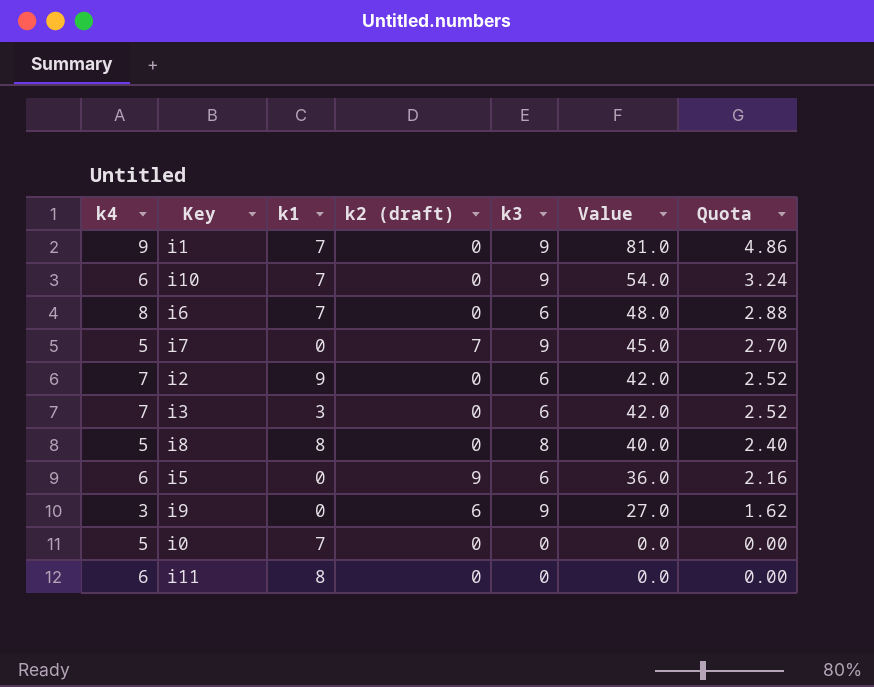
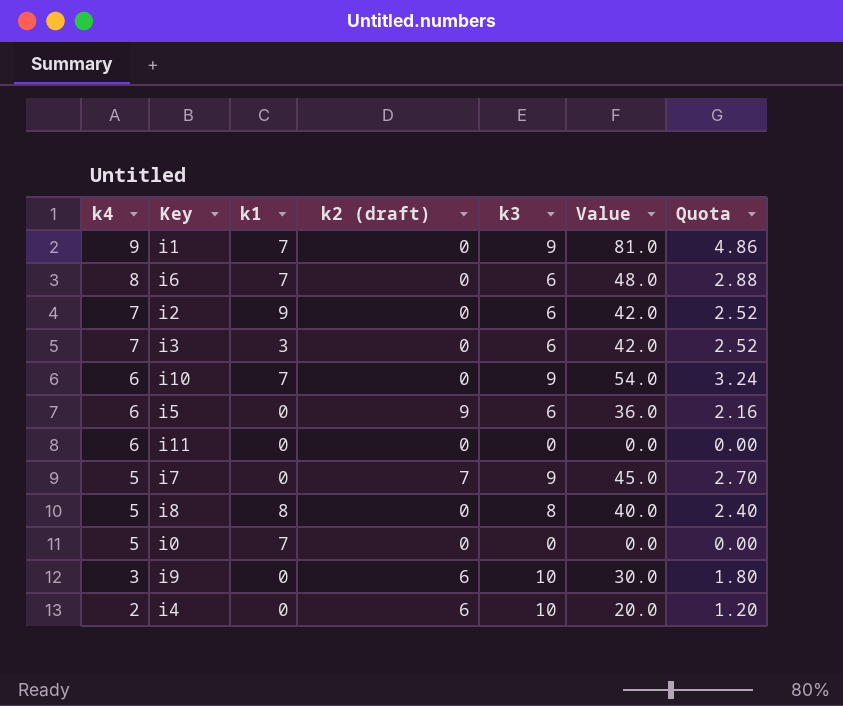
row order: Value descending -> k4 descending
i11 | k1: 8 -> 0
i9 | k3: 9 -> 10
i9 | Value: 27.0 -> 30.0
i9 | Quota: 1.62 -> 1.80
row i4: none -> 2 | 0 | 6 | 10 | 20.0 | 1.20

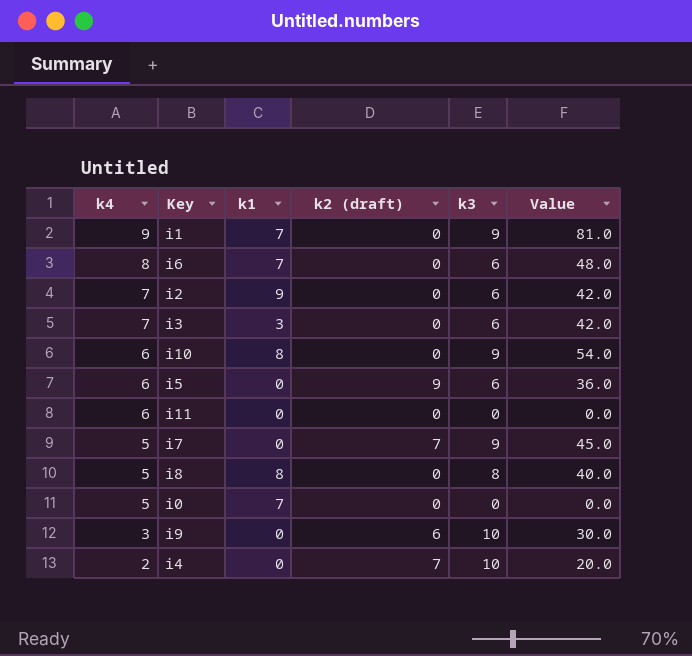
column Quota | formula: [Value] * 0.06 -> none
i10 | k1: 7 -> 8
i4 | k2 (draft): 6 -> 7

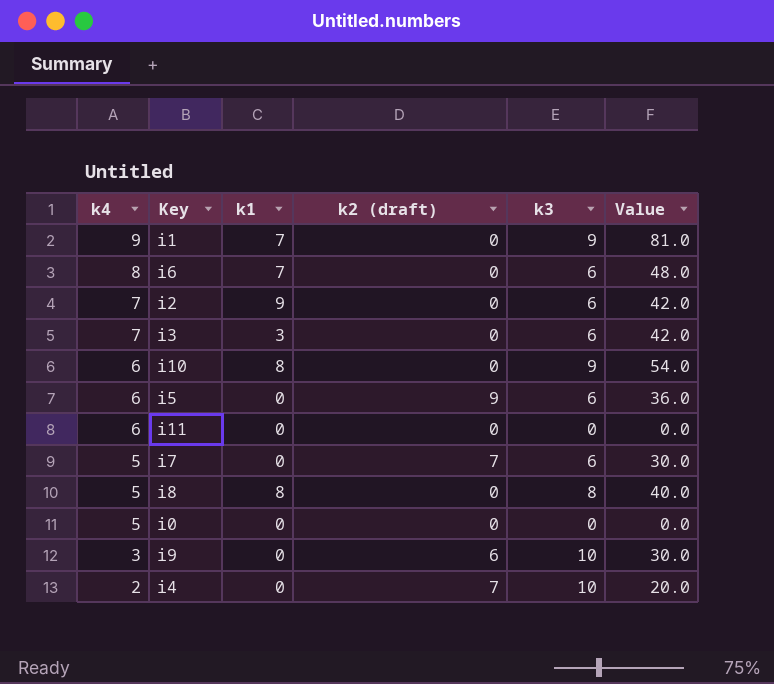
i7 | k3: 9 -> 6
i7 | Value: 45.0 -> 30.0
i0 | k1: 7 -> 0

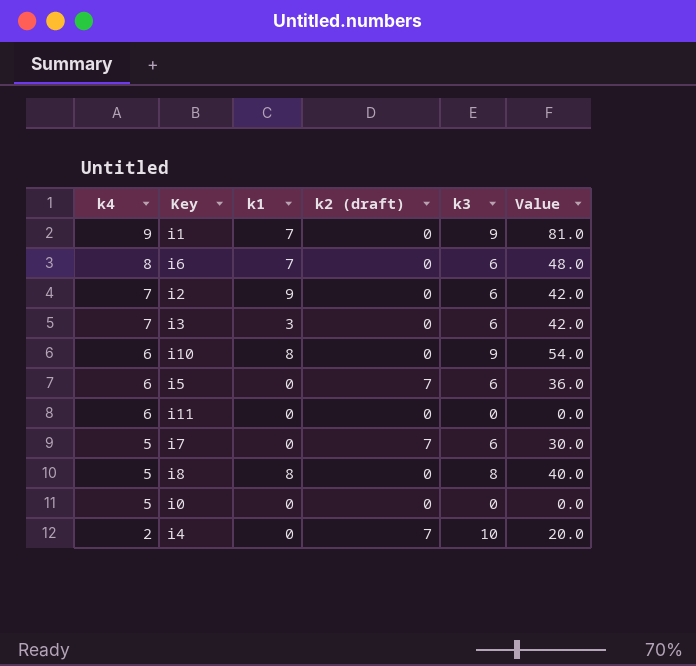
row i9: 3 | 0 | 6 | 10 | 30.0 -> none
i5 | k2 (draft): 9 -> 7

